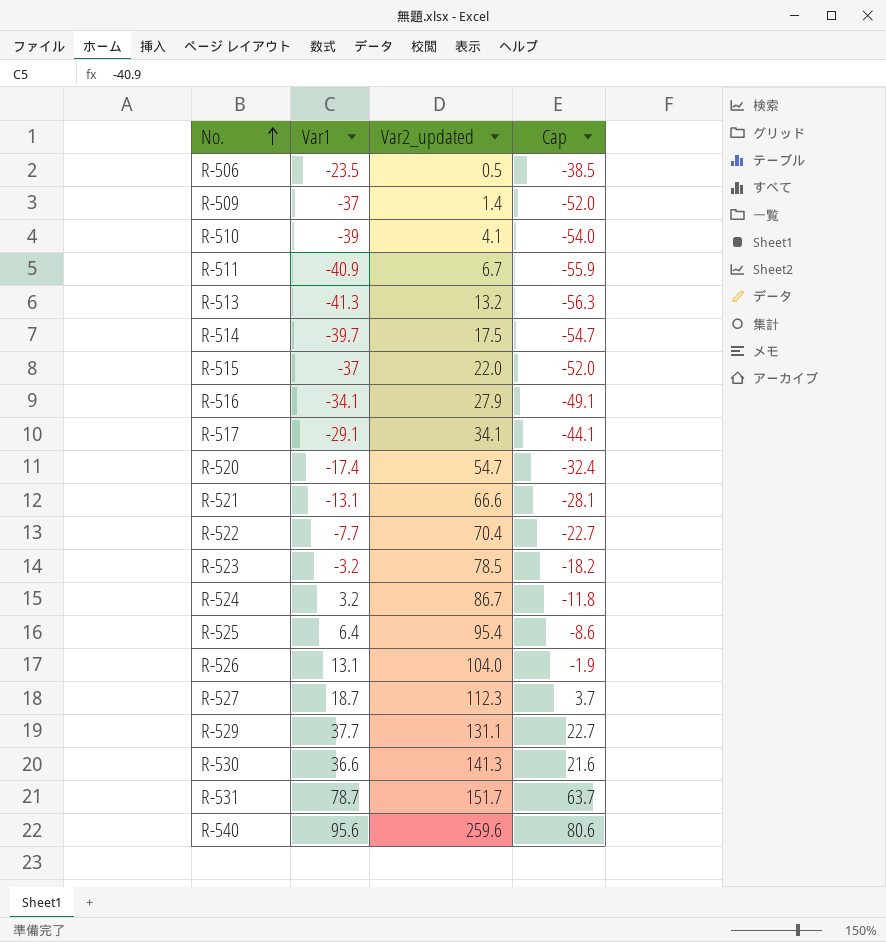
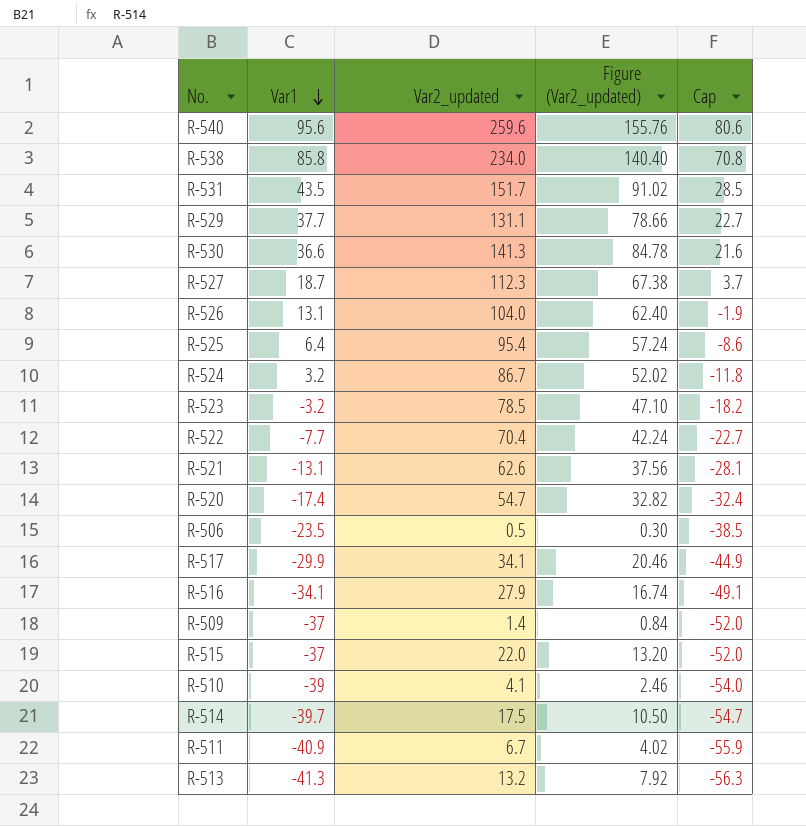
row order: No. ascending -> Var1 descending
column Figure (Var2_updated) | formula: none -> [Var2_updated] * 0.6
row R-538: none -> 85.8 | 234.0 | 140.40 | 70.8
R-531 | Var1: 78.7 -> 43.5
R-531 | Cap: 63.7 -> 28.5
R-521 | Var2_updated: 66.6 -> 62.6
R-517 | Var1: -29.1 -> -29.9
R-517 | Cap: -44.1 -> -44.9

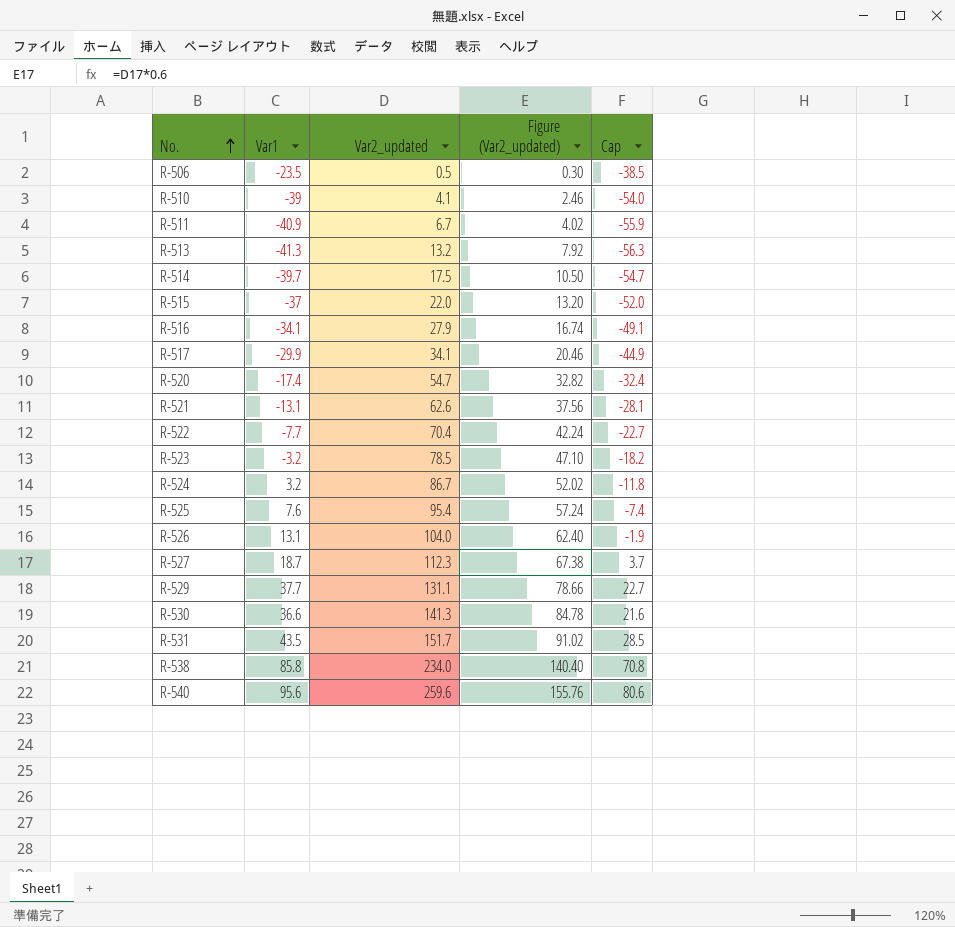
row order: Var1 descending -> No. ascending
row R-509: -37 | 1.4 | 0.84 | -52.0 -> none
R-525 | Var1: 6.4 -> 7.6
R-525 | Cap: -8.6 -> -7.4

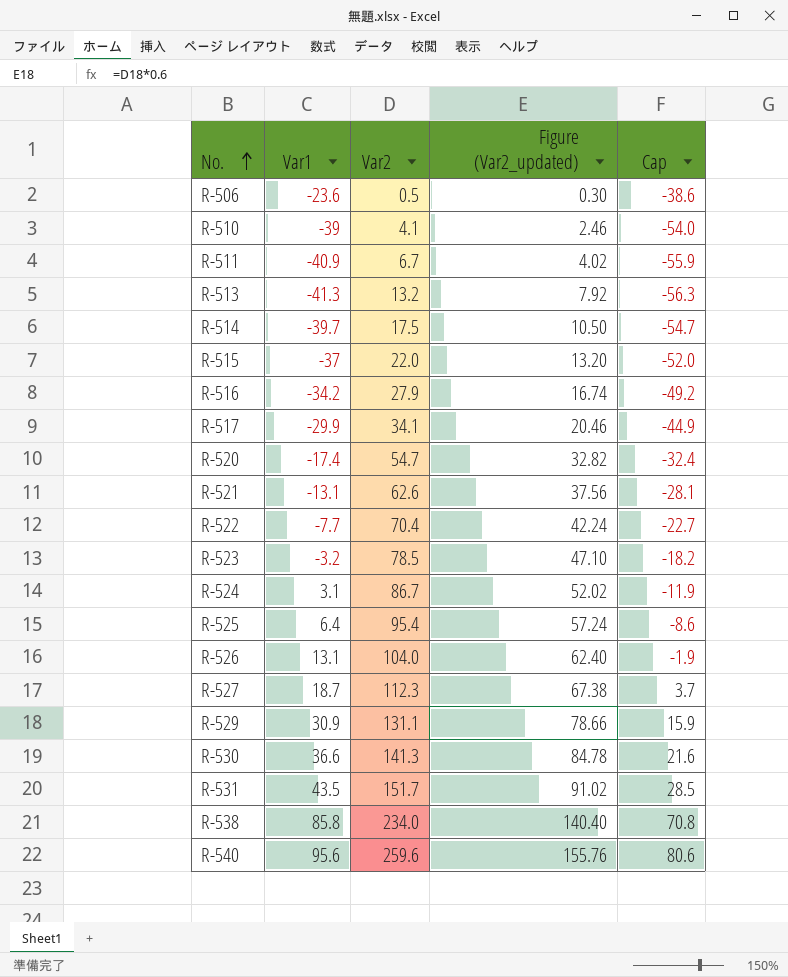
column name: Var2_updated -> Var2
R-506 | Var1: -23.5 -> -23.6
R-506 | Cap: -38.5 -> -38.6
R-516 | Var1: -34.1 -> -34.2
R-516 | Cap: -49.1 -> -49.2
R-524 | Var1: 3.2 -> 3.1
R-524 | Cap: -11.8 -> -11.9
R-525 | Var1: 7.6 -> 6.4
R-525 | Cap: -7.4 -> -8.6
R-529 | Var1: 37.7 -> 30.9
R-529 | Cap: 22.7 -> 15.9

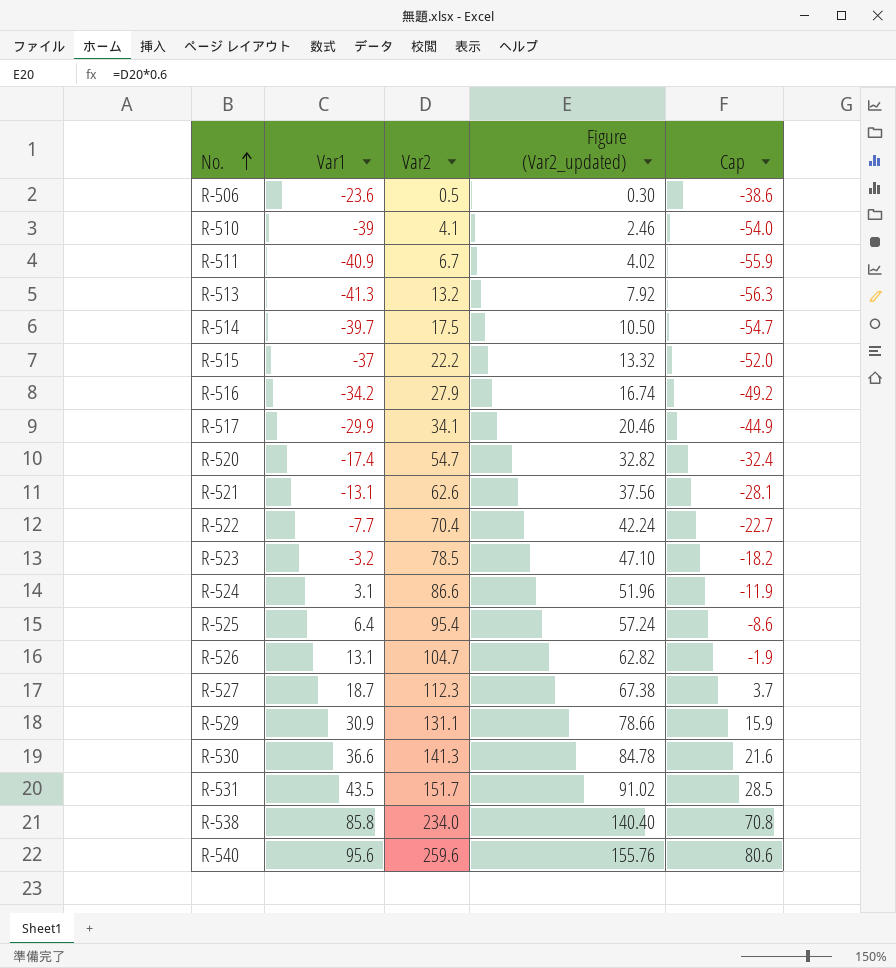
R-515 | Var2: 22.0 -> 22.2
R-515 | Figure (Var2_updated): 13.20 -> 13.32
R-524 | Var2: 86.7 -> 86.6
R-524 | Figure (Var2_updated): 52.02 -> 51.96
R-526 | Var2: 104.0 -> 104.7
R-526 | Figure (Var2_updated): 62.40 -> 62.82

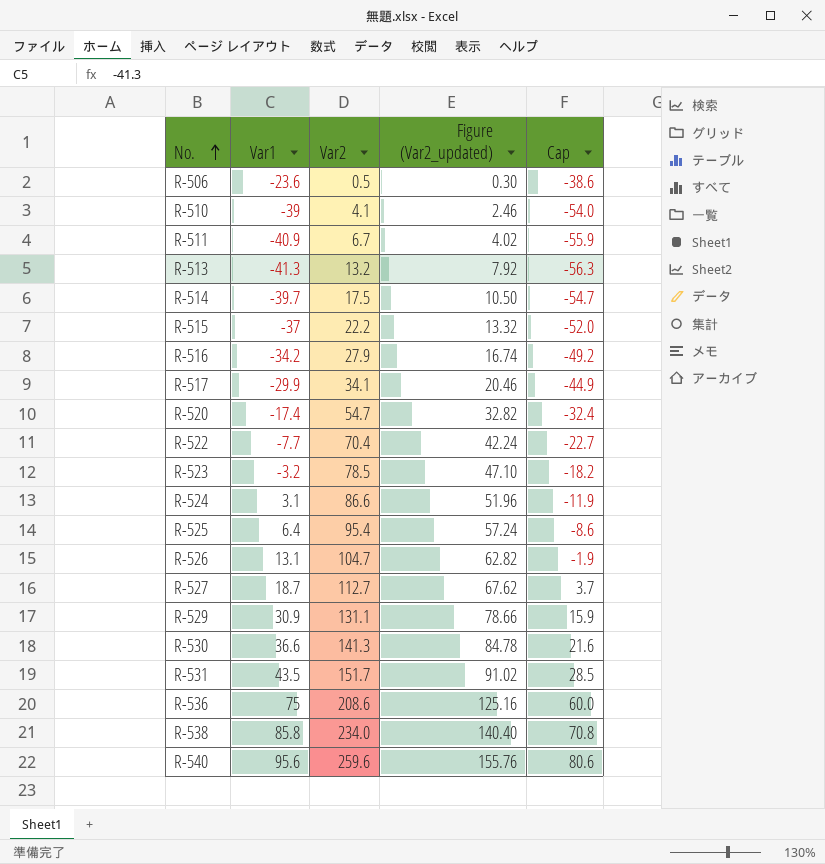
row R-521: -13.1 | 62.6 | 37.56 | -28.1 -> none
R-527 | Var2: 112.3 -> 112.7
R-527 | Figure (Var2_updated): 67.38 -> 67.62
row R-536: none -> 75 | 208.6 | 125.16 | 60.0

